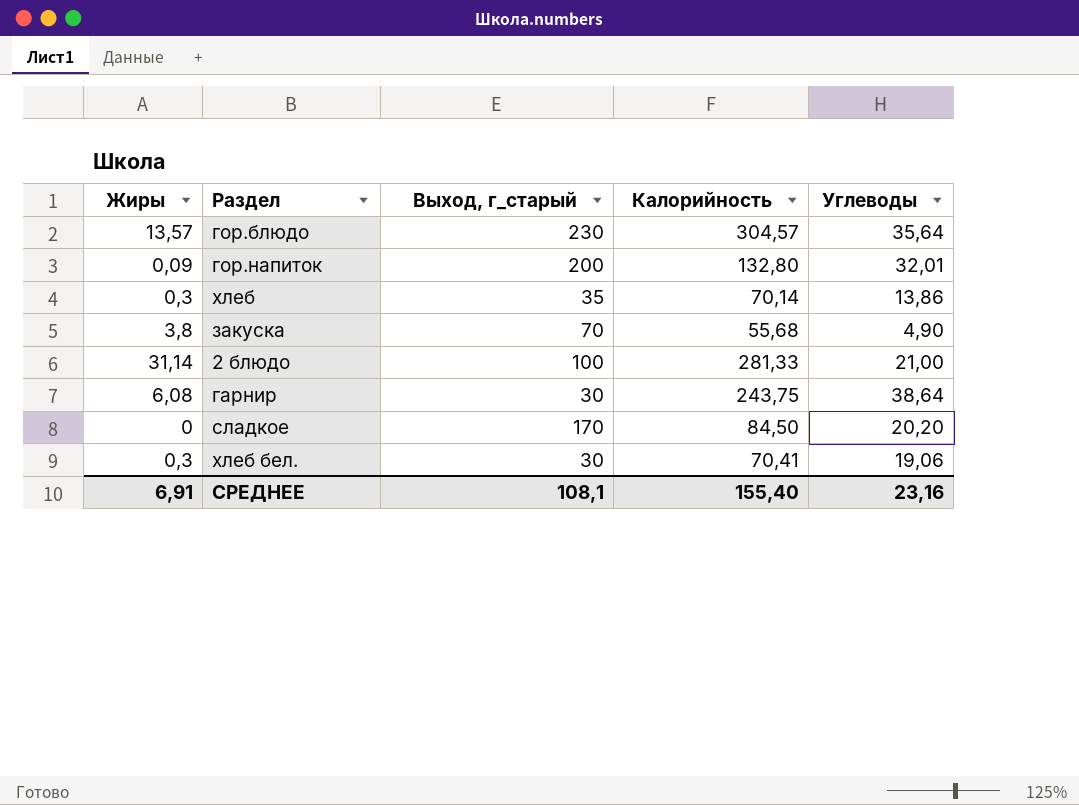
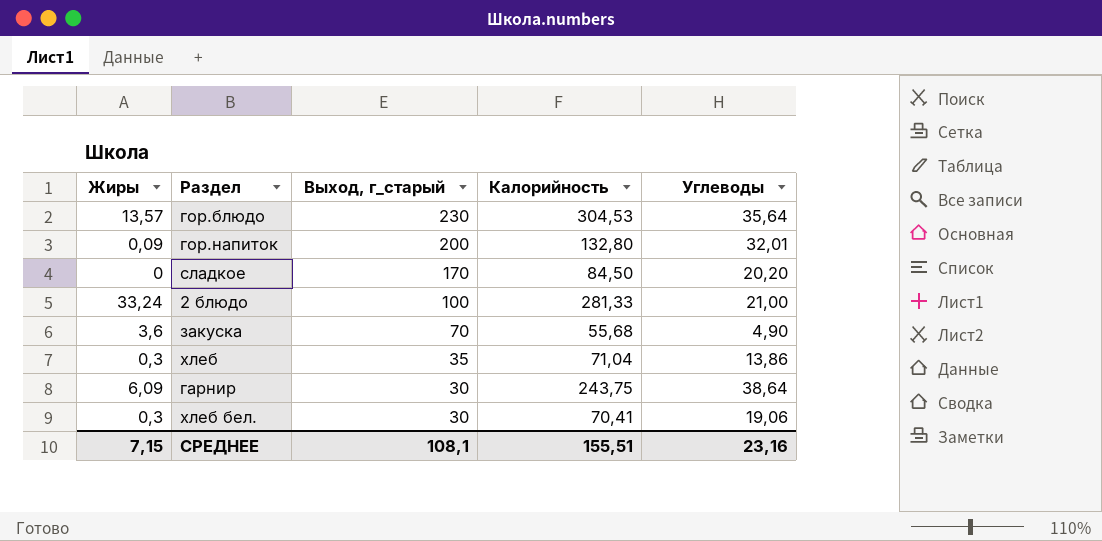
row order: none -> Выход, г_старый descending
гор.блюдо | Калорийность: 304,57 -> 304,53
2 блюдо | Жиры: 31,14 -> 33,24
закуска | Жиры: 3,8 -> 3,6
хлеб | Калорийность: 70,14 -> 71,04
гарнир | Жиры: 6,08 -> 6,09
СРЕДНЕЕ | Жиры: 6,91 -> 7,15
СРЕДНЕЕ | Калорийность: 155,40 -> 155,51

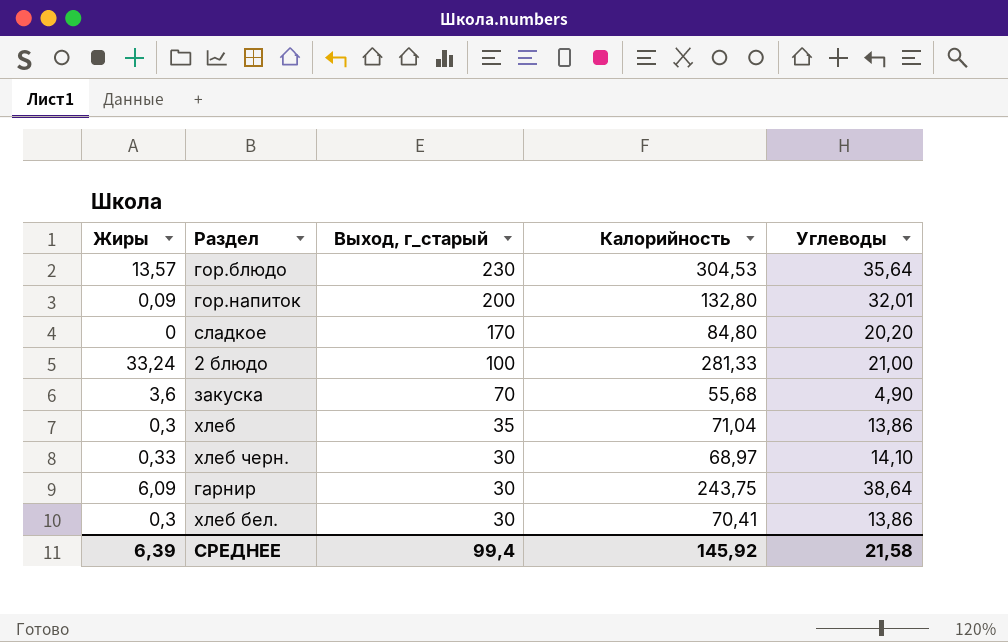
сладкое | Калорийность: 84,50 -> 84,80
row хлеб черн.: none -> 0,33 | 30 | 68,97 | 14,10
хлеб бел. | Углеводы: 19,06 -> 13,86
СРЕДНЕЕ | Жиры: 7,15 -> 6,39
СРЕДНЕЕ | Выход, г_старый: 108,1 -> 99,4
СРЕДНЕЕ | Калорийность: 155,51 -> 145,92
СРЕДНЕЕ | Углеводы: 23,16 -> 21,58

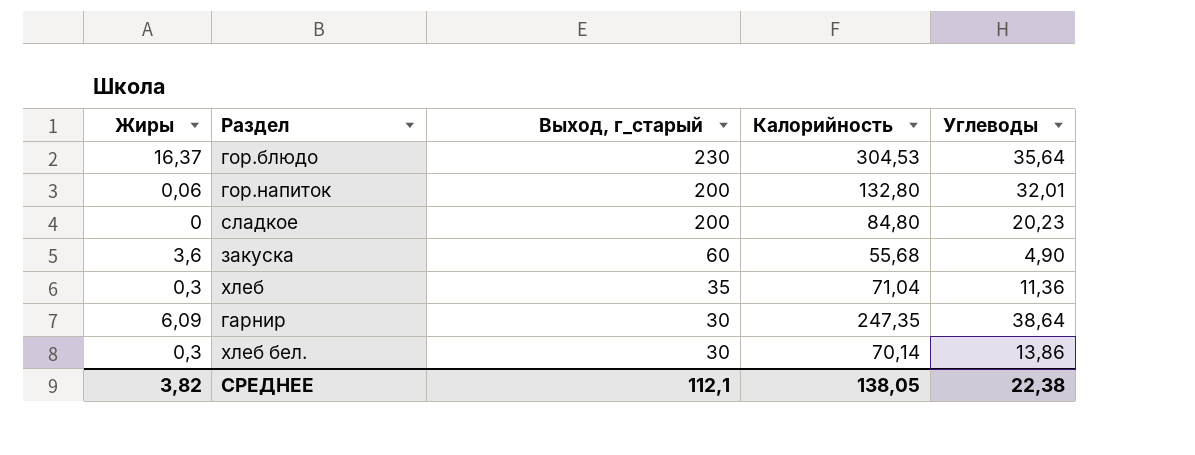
row 2 блюдо: 33,24 | 100 | 281,33 | 21,00 -> none
row хлеб черн.: 0,33 | 30 | 68,97 | 14,10 -> none
гор.блюдо | Жиры: 13,57 -> 16,37
гор.напиток | Жиры: 0,09 -> 0,06
сладкое | Выход, г_старый: 170 -> 200
сладкое | Углеводы: 20,20 -> 20,23
закуска | Выход, г_старый: 70 -> 60
хлеб | Углеводы: 13,86 -> 11,36
гарнир | Калорийность: 243,75 -> 247,35
хлеб бел. | Калорийность: 70,41 -> 70,14
СРЕДНЕЕ | Жиры: 6,39 -> 3,82
СРЕДНЕЕ | Выход, г_старый: 99,4 -> 112,1
СРЕДНЕЕ | Калорийность: 145,92 -> 138,05
СРЕДНЕЕ | Углеводы: 21,58 -> 22,38

